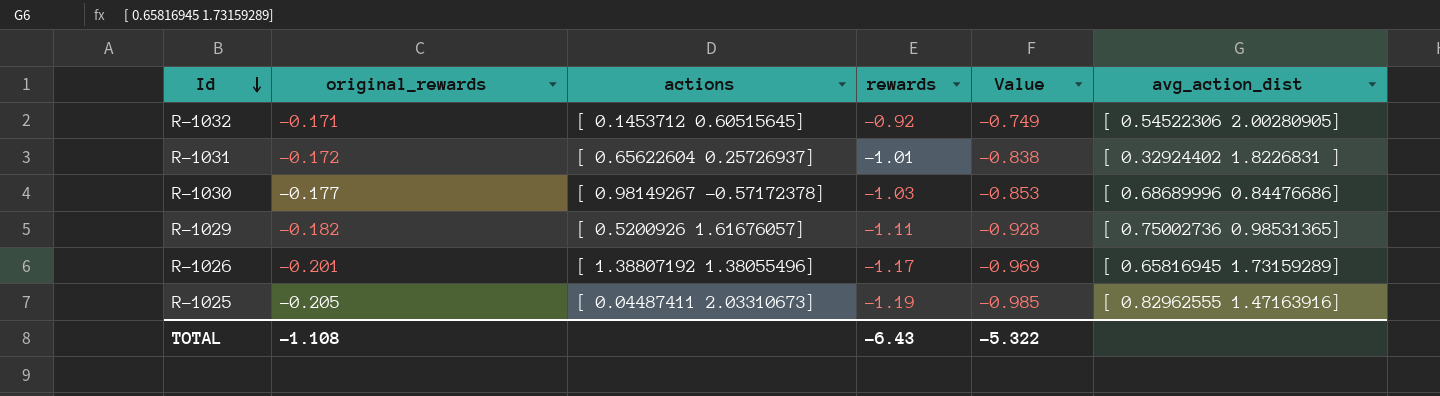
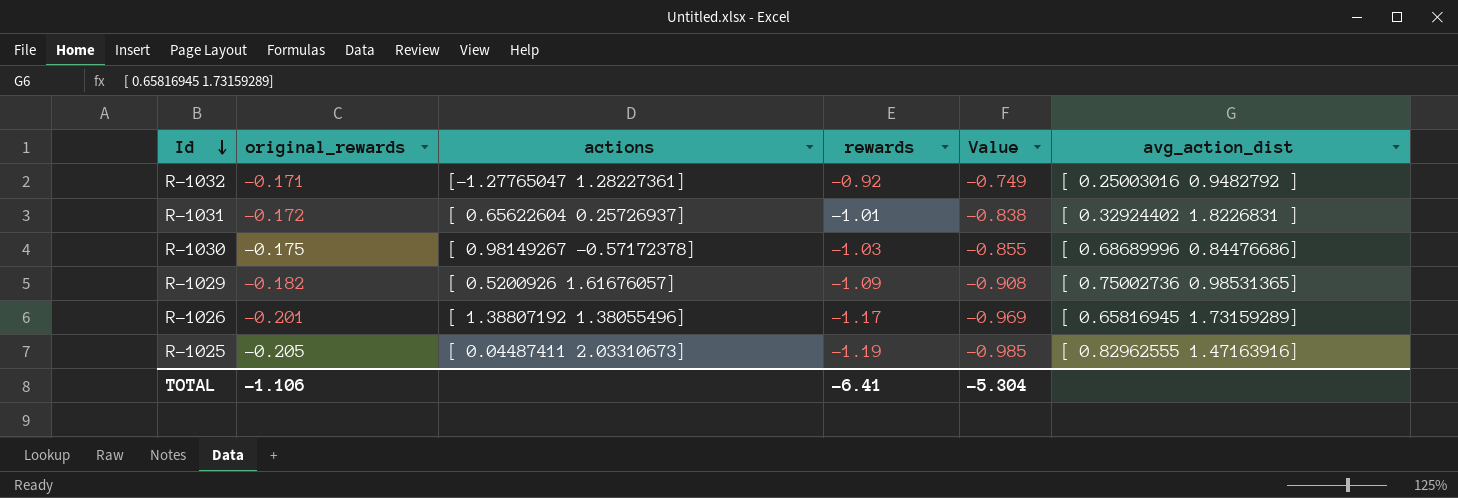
R-1032 | actions: [ 0.1453712 0.60515645] -> [-1.27765047 1.28227361]
R-1032 | avg_action_dist: [ 0.54522306 2.00280905] -> [ 0.25003016 0.9482792 ]
R-1030 | original_rewards: -0.177 -> -0.175
R-1030 | Value: -0.853 -> -0.855
R-1029 | rewards: -1.11 -> -1.09
R-1029 | Value: -0.928 -> -0.908
TOTAL | original_rewards: -1.108 -> -1.106
TOTAL | rewards: -6.43 -> -6.41
TOTAL | Value: -5.322 -> -5.304

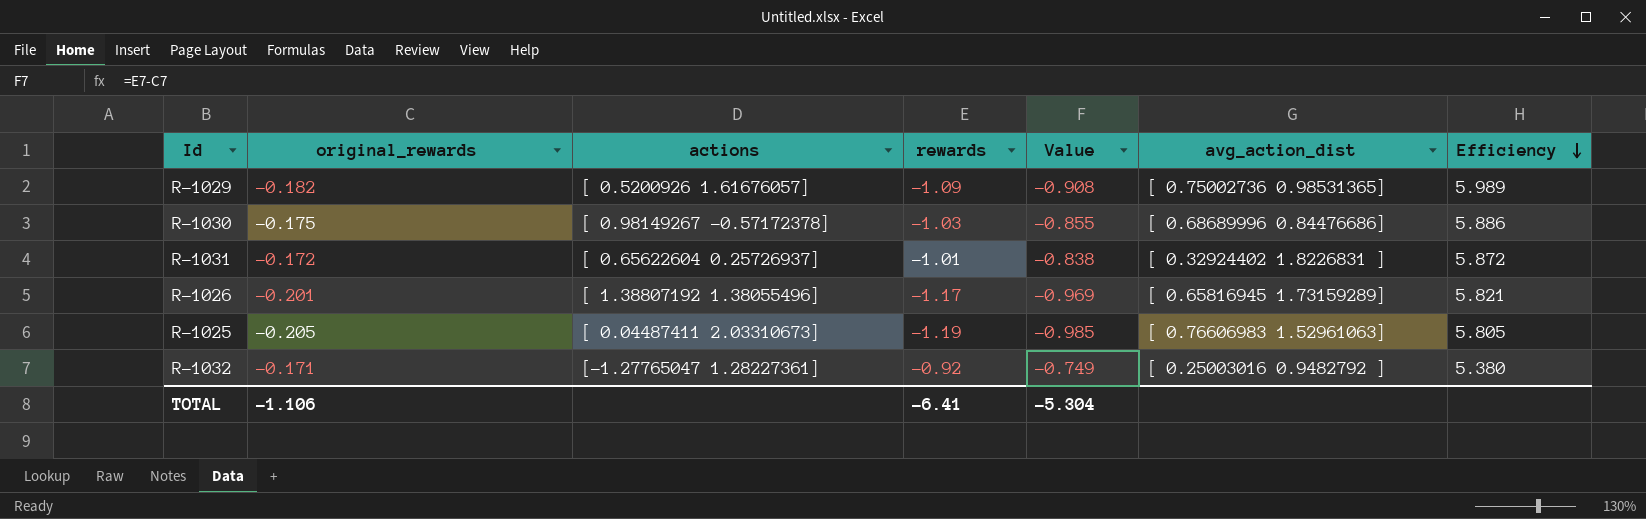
row order: Id descending -> Efficiency descending
column Efficiency | formula: none -> [rewards] / [original_rewards]
R-1025 | avg_action_dist: [ 0.82962555 1.47163916] -> [ 0.76606983 1.52961063]

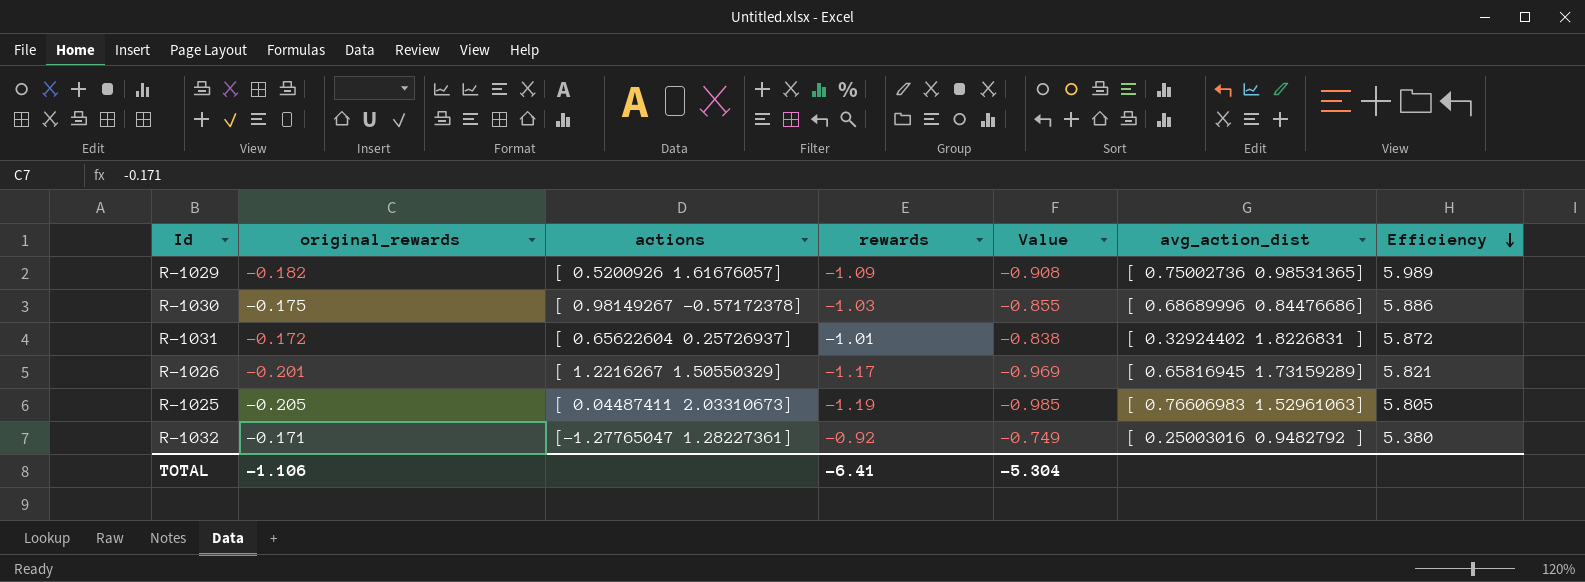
R-1026 | actions: [ 1.38807192 1.38055496] -> [ 1.2216267 1.50550329]

